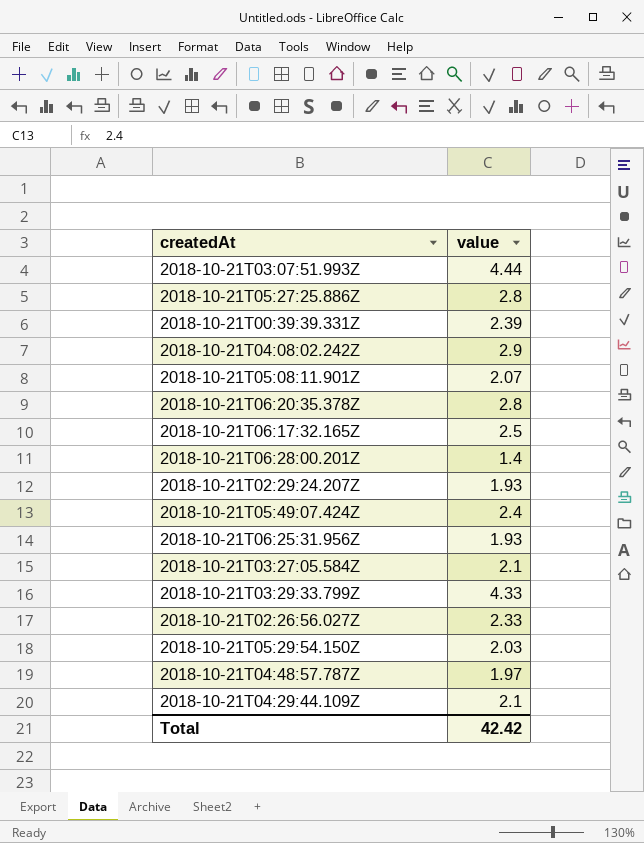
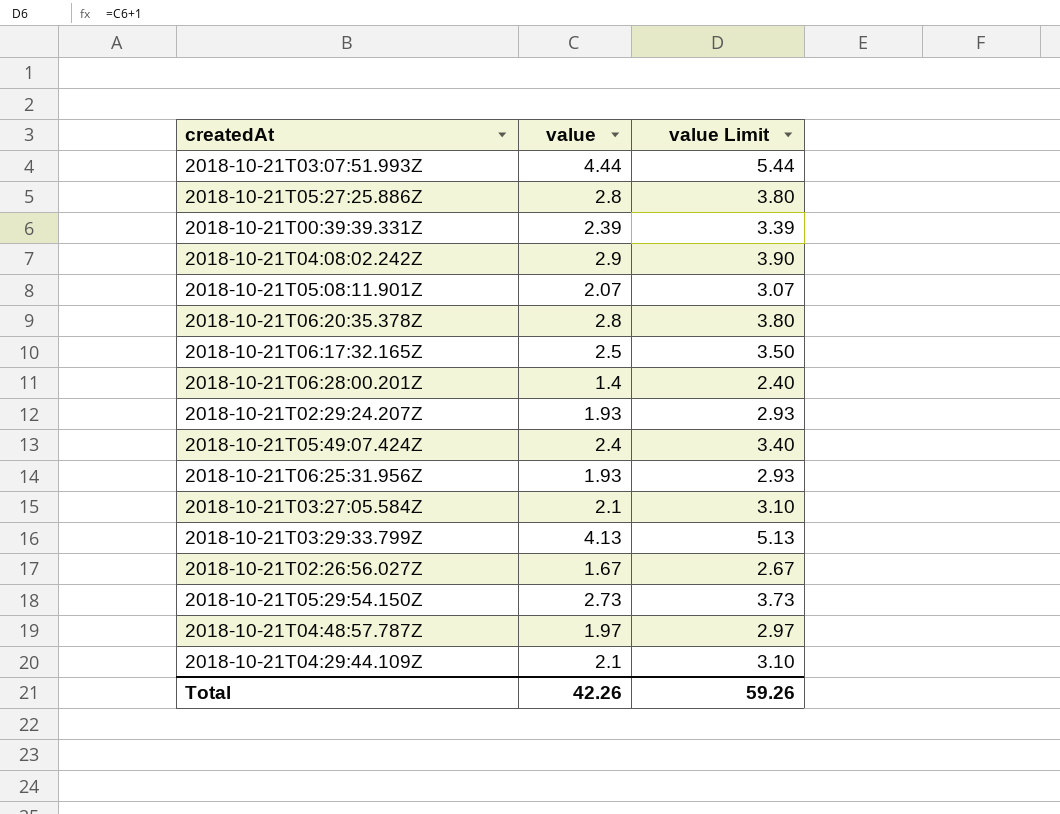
column value Limit | formula: none -> [value] + 1
2018-10-21T03:29:33.799Z | value: 4.33 -> 4.13
2018-10-21T02:26:56.027Z | value: 2.33 -> 1.67
2018-10-21T05:29:54.150Z | value: 2.03 -> 2.73
Total | value: 42.42 -> 42.26

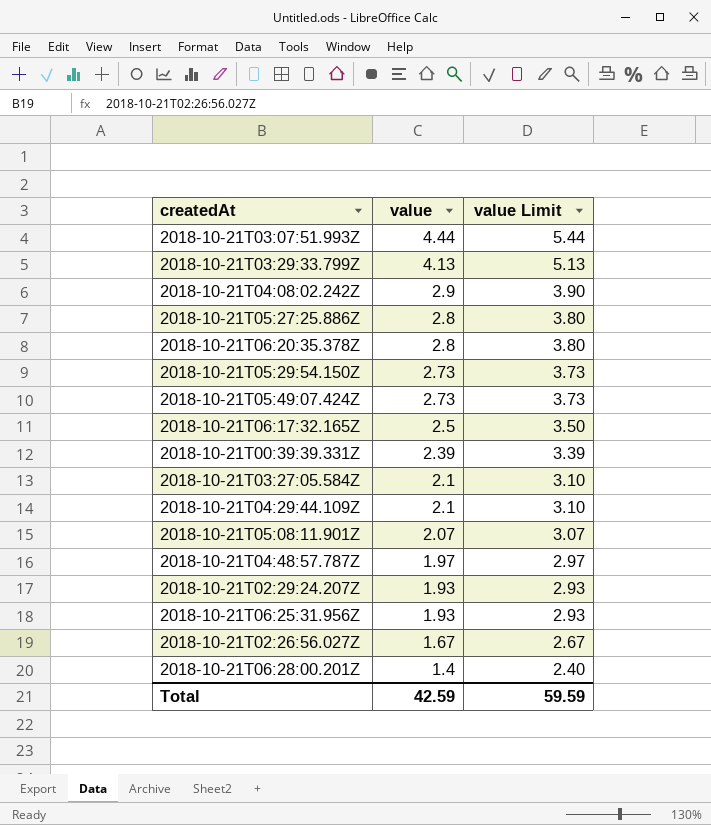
row order: none -> value descending
2018-10-21T05:49:07.424Z | value: 2.4 -> 2.73
2018-10-21T05:49:07.424Z | value Limit: 3.40 -> 3.73
Total | value: 42.26 -> 42.59
Total | value Limit: 59.26 -> 59.59

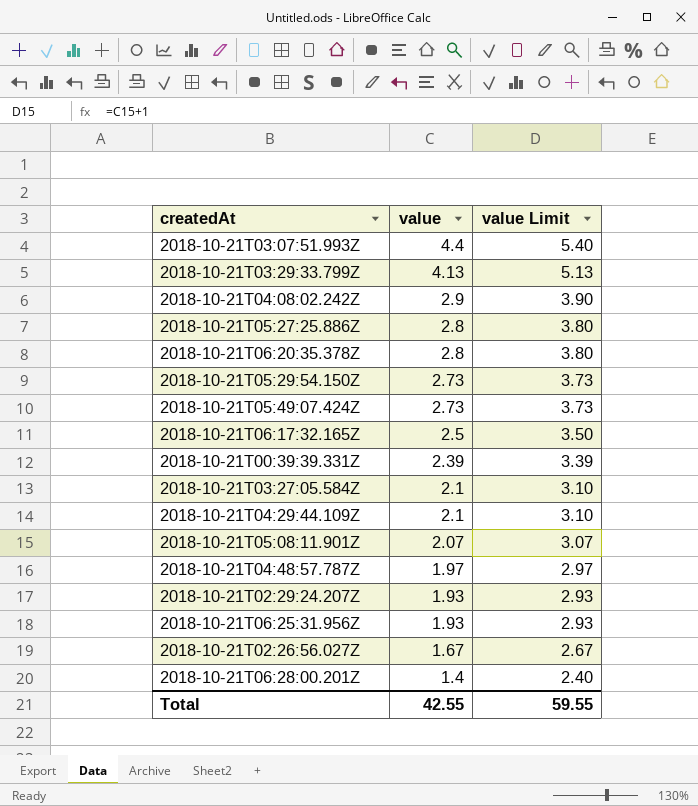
2018-10-21T03:07:51.993Z | value: 4.44 -> 4.4
2018-10-21T03:07:51.993Z | value Limit: 5.44 -> 5.40
Total | value: 42.59 -> 42.55
Total | value Limit: 59.59 -> 59.55

